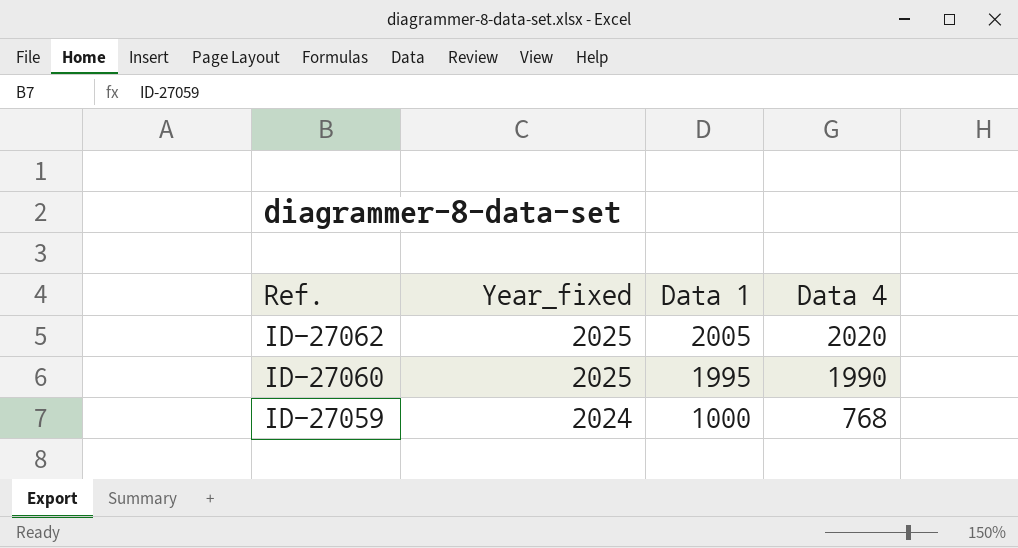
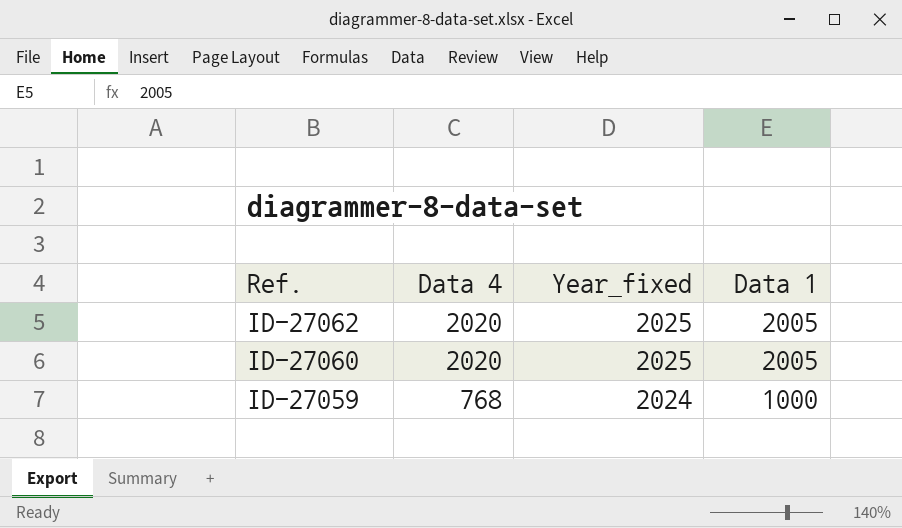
column Data 4 | position: 4 -> 2
ID-27060 | Data 4: 1990 -> 2020
ID-27060 | Data 1: 1995 -> 2005

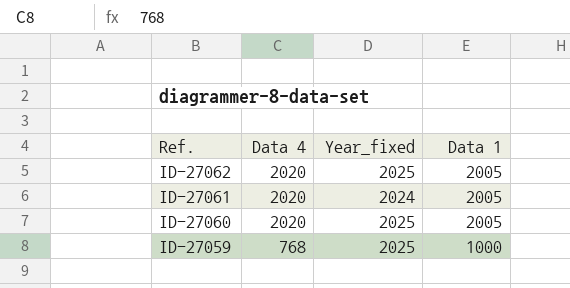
row ID-27061: none -> 2020 | 2024 | 2005
ID-27059 | Year_fixed: 2024 -> 2025

